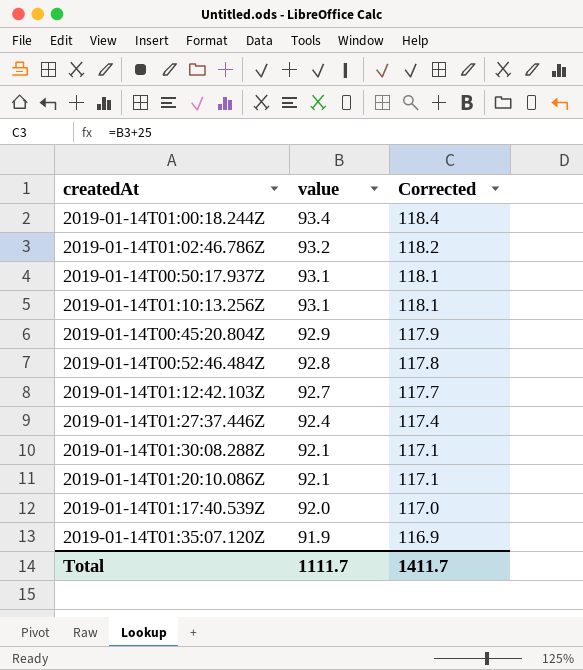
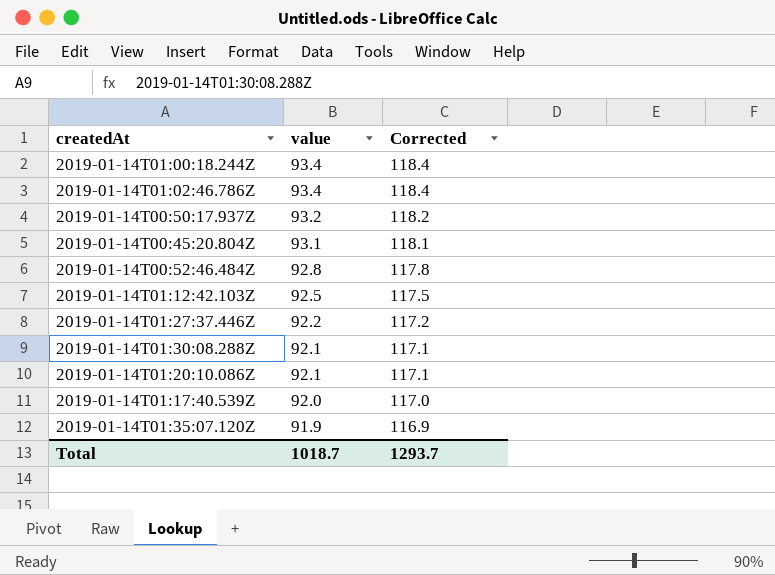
row 2019-01-14T01:10:13.256Z: 93.1 | 118.1 -> none
2019-01-14T01:02:46.786Z | value: 93.2 -> 93.4
2019-01-14T01:02:46.786Z | Corrected: 118.2 -> 118.4
2019-01-14T00:50:17.937Z | value: 93.1 -> 93.2
2019-01-14T00:50:17.937Z | Corrected: 118.1 -> 118.2
2019-01-14T00:45:20.804Z | value: 92.9 -> 93.1
2019-01-14T00:45:20.804Z | Corrected: 117.9 -> 118.1
2019-01-14T01:12:42.103Z | value: 92.7 -> 92.5
2019-01-14T01:12:42.103Z | Corrected: 117.7 -> 117.5
2019-01-14T01:27:37.446Z | value: 92.4 -> 92.2
2019-01-14T01:27:37.446Z | Corrected: 117.4 -> 117.2
Total | value: 1111.7 -> 1018.7
Total | Corrected: 1411.7 -> 1293.7

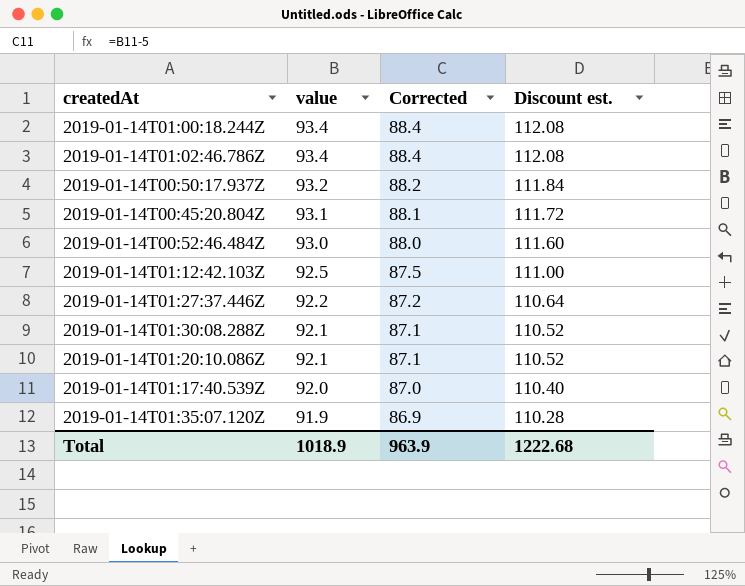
column Corrected | formula: [value] + 25 -> [value] - 5
column Discount est. | formula: none -> [value] * 1.2
2019-01-14T00:52:46.484Z | value: 92.8 -> 93.0
Total | value: 1018.7 -> 1018.9
Total | Corrected: 1293.7 -> 963.9

